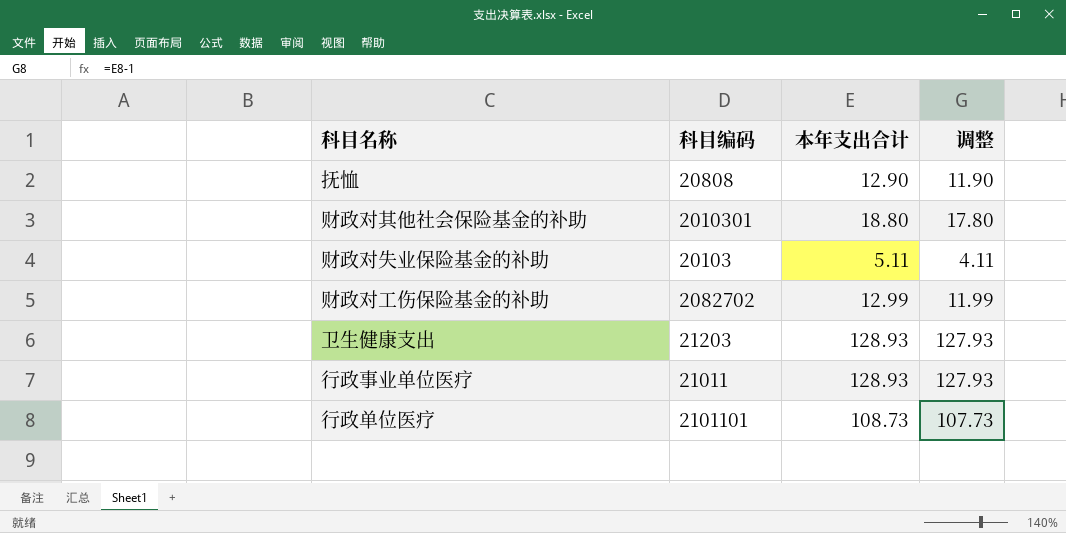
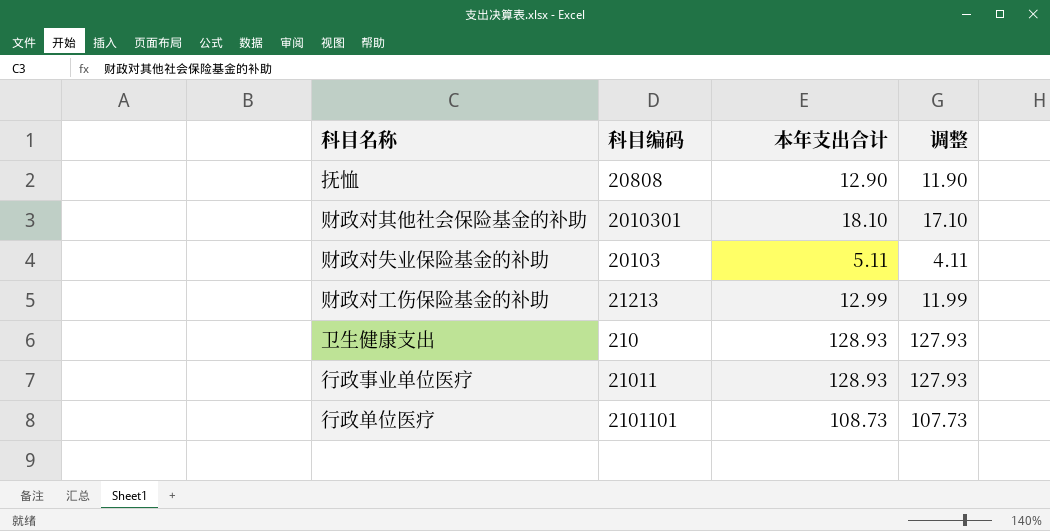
财政对其他社会保险基金的补助 | 本年支出合计: 18.80 -> 18.10
财政对其他社会保险基金的补助 | 调整: 17.80 -> 17.10
财政对工伤保险基金的补助 | 科目编码: 2082702 -> 21213
卫生健康支出 | 科目编码: 21203 -> 210

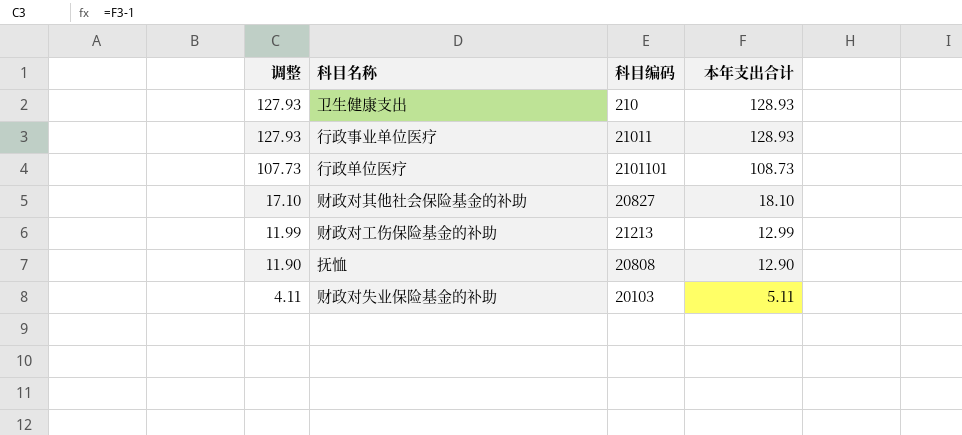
row order: none -> 调整 descending
column 调整 | position: 4 -> 1
财政对其他社会保险基金的补助 | 科目编码: 2010301 -> 20827

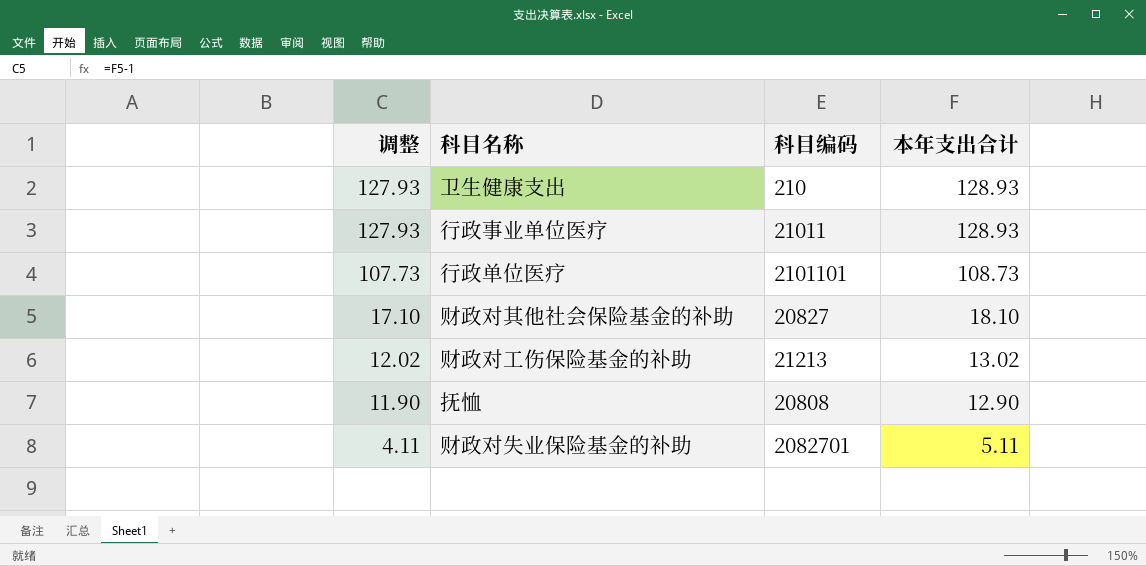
财政对工伤保险基金的补助 | 调整: 11.99 -> 12.02
财政对工伤保险基金的补助 | 本年支出合计: 12.99 -> 13.02
财政对失业保险基金的补助 | 科目编码: 20103 -> 2082701

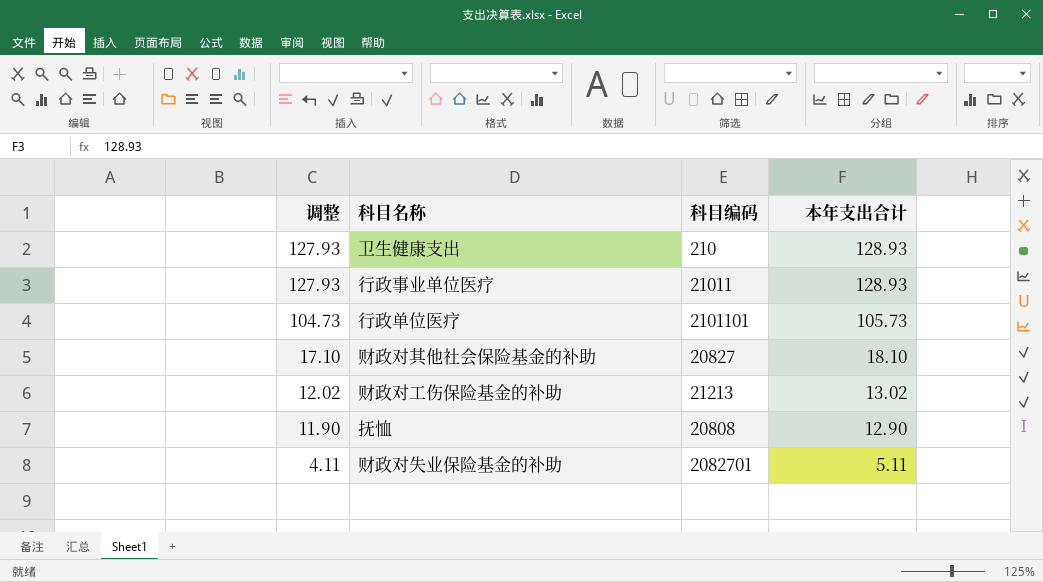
行政单位医疗 | 调整: 107.73 -> 104.73
行政单位医疗 | 本年支出合计: 108.73 -> 105.73

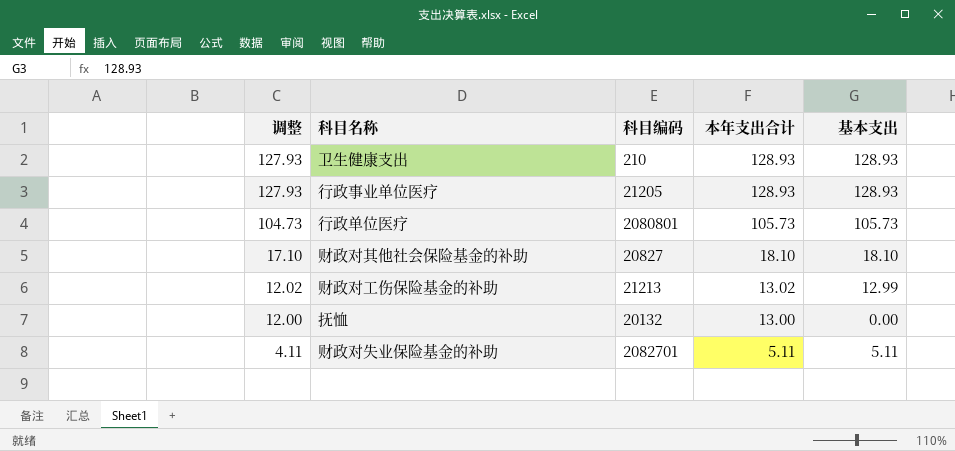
column 基本支出 | position: none -> 5
行政事业单位医疗 | 科目编码: 21011 -> 21205
行政单位医疗 | 科目编码: 2101101 -> 2080801
抚恤 | 调整: 11.90 -> 12.00
抚恤 | 科目编码: 20808 -> 20132
抚恤 | 本年支出合计: 12.90 -> 13.00

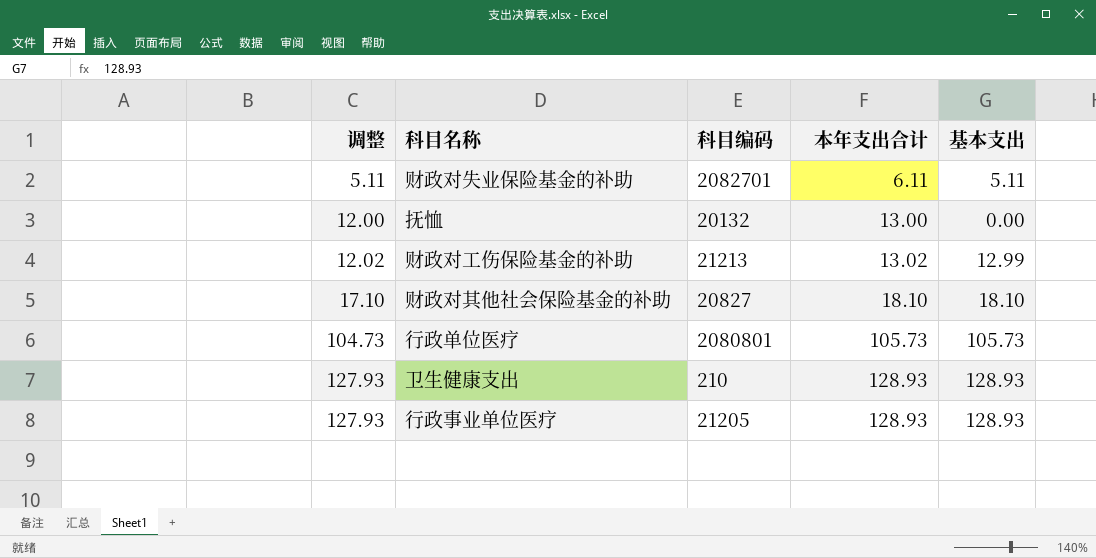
row order: 调整 descending -> 调整 ascending
财政对失业保险基金的补助 | 调整: 4.11 -> 5.11
财政对失业保险基金的补助 | 本年支出合计: 5.11 -> 6.11

